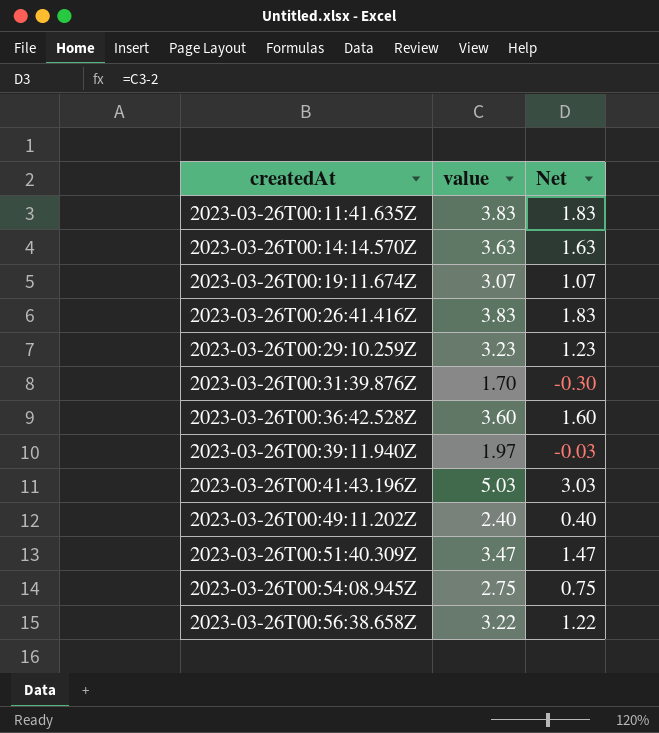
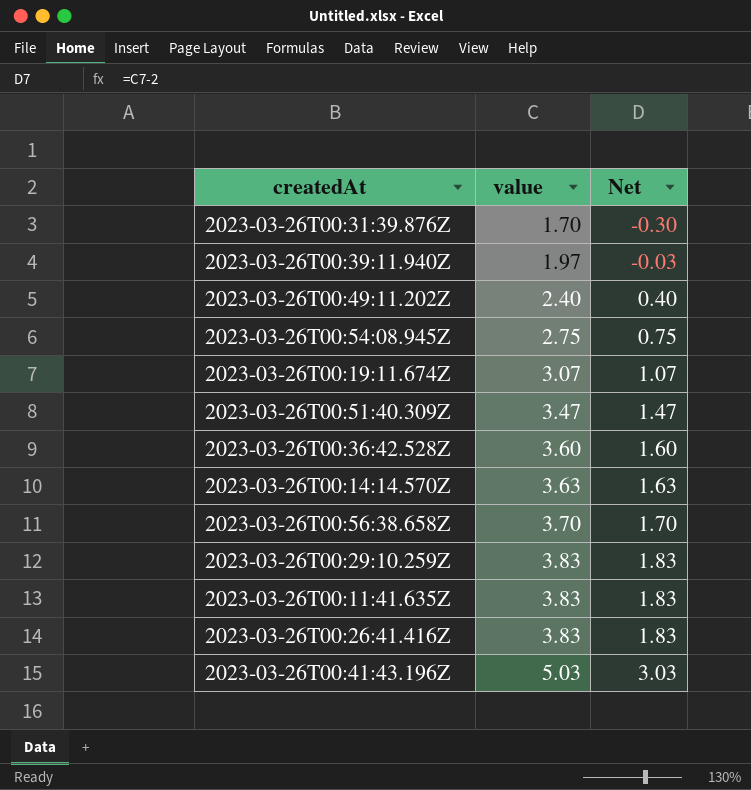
row order: createdAt ascending -> value ascending
2023-03-26T00:56:38.658Z | value: 3.22 -> 3.70
2023-03-26T00:56:38.658Z | Net: 1.22 -> 1.70
2023-03-26T00:29:10.259Z | value: 3.23 -> 3.83
2023-03-26T00:29:10.259Z | Net: 1.23 -> 1.83

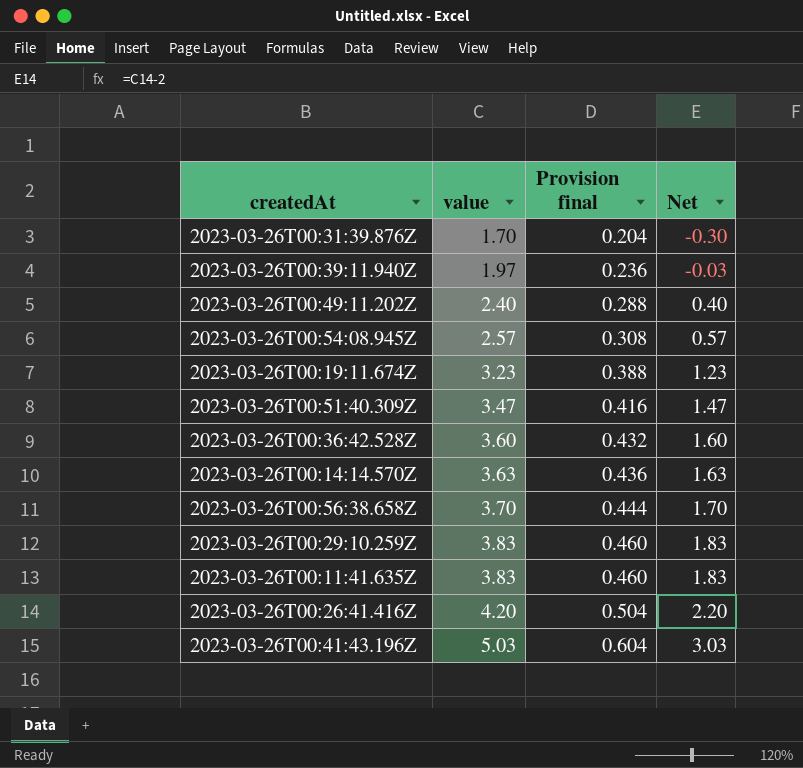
column Provision final | formula: none -> [value] * 0.12
2023-03-26T00:54:08.945Z | value: 2.75 -> 2.57
2023-03-26T00:54:08.945Z | Net: 0.75 -> 0.57
2023-03-26T00:19:11.674Z | value: 3.07 -> 3.23
2023-03-26T00:19:11.674Z | Net: 1.07 -> 1.23
2023-03-26T00:26:41.416Z | value: 3.83 -> 4.20
2023-03-26T00:26:41.416Z | Net: 1.83 -> 2.20

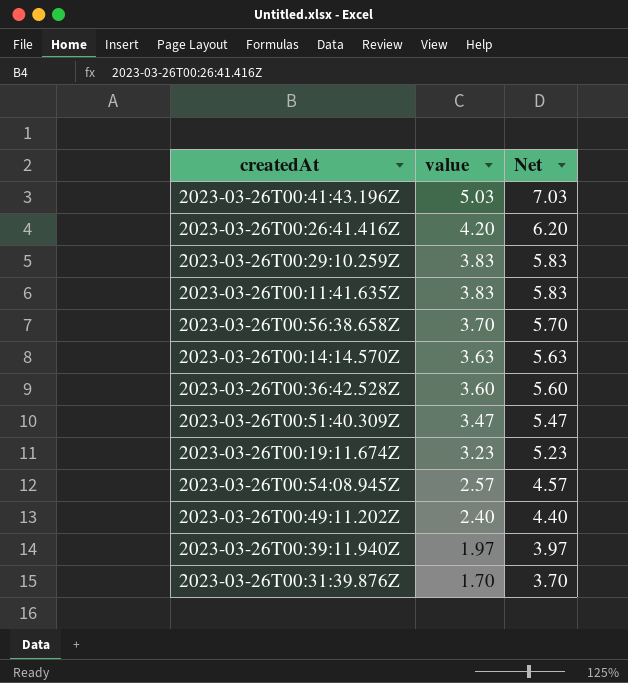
row order: value ascending -> value descending
column Provision final | formula: [value] * 0.12 -> none
column Net | formula: [value] - 2 -> [value] + 2

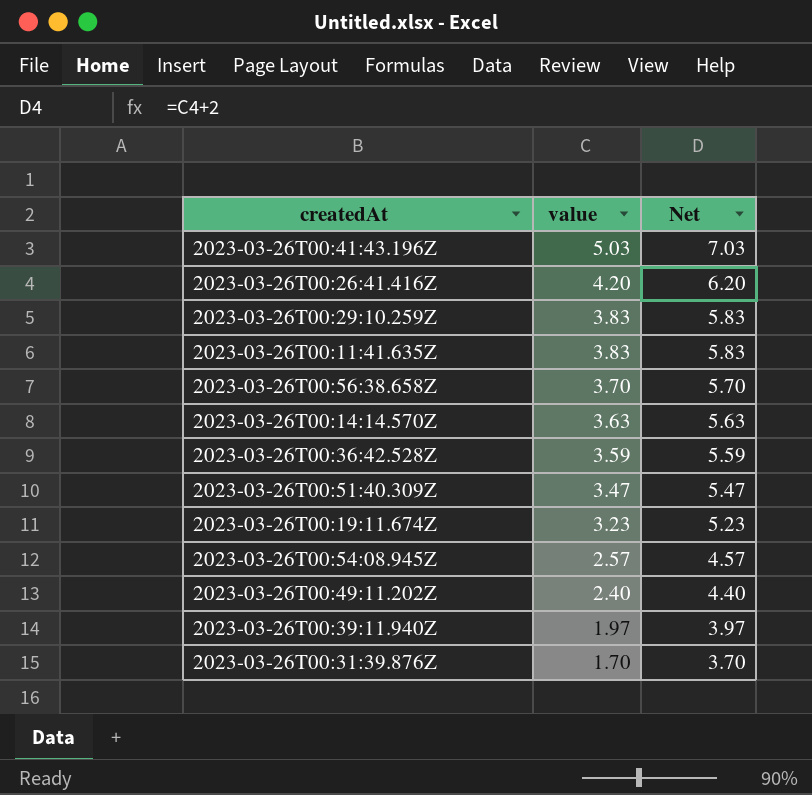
2023-03-26T00:36:42.528Z | value: 3.60 -> 3.59
2023-03-26T00:36:42.528Z | Net: 5.60 -> 5.59

